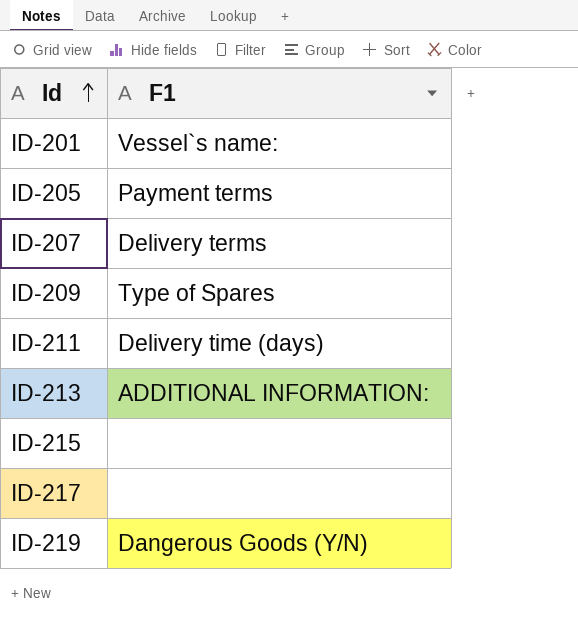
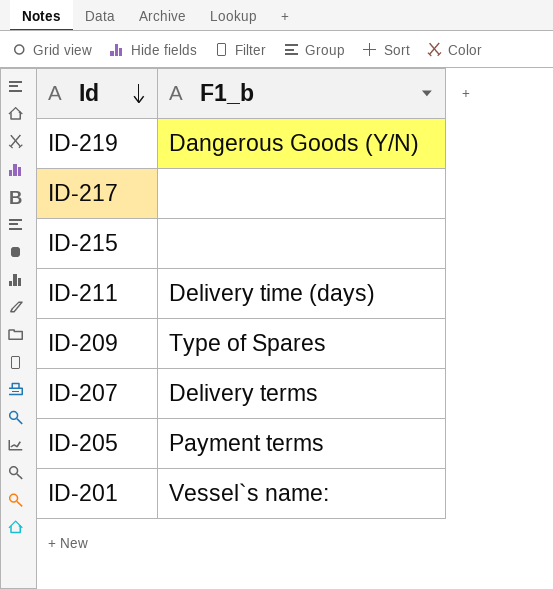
row order: Id ascending -> Id descending
column name: F1 -> F1_b
row ID-213: ADDITIONAL INFORMATION: -> none

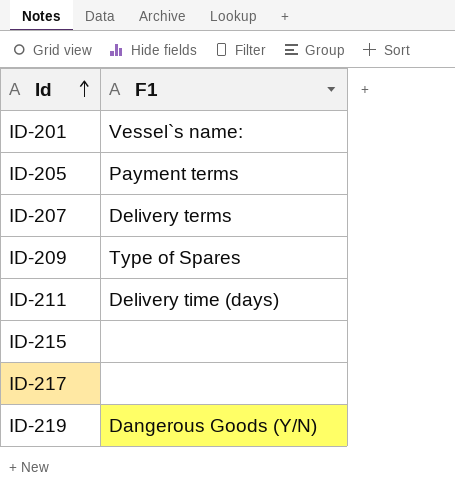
row order: Id descending -> Id ascending
column name: F1_b -> F1

